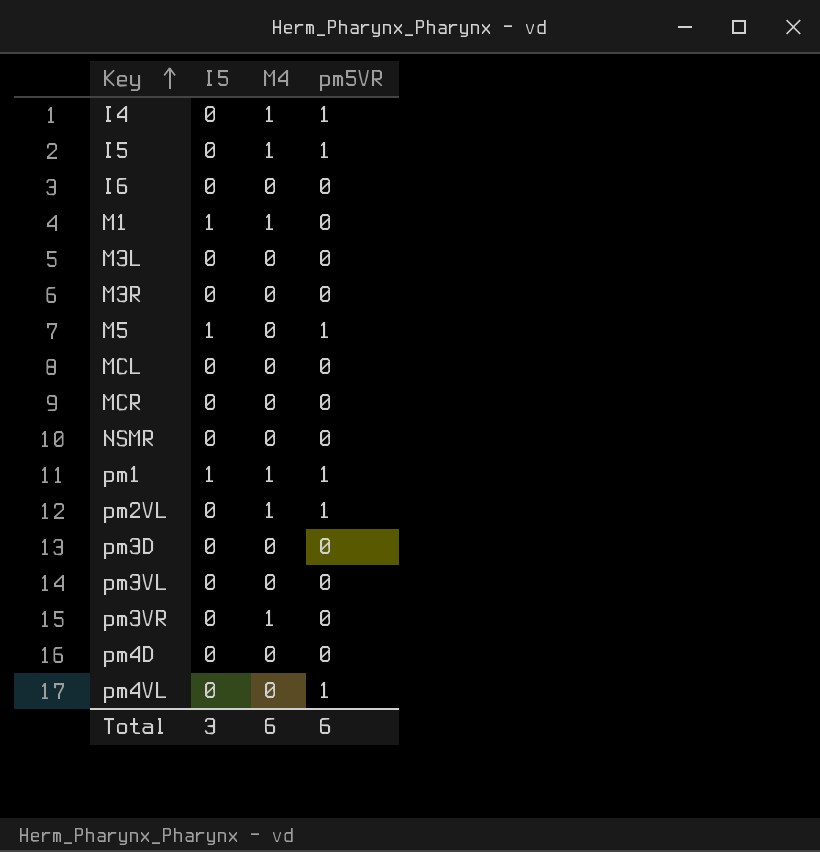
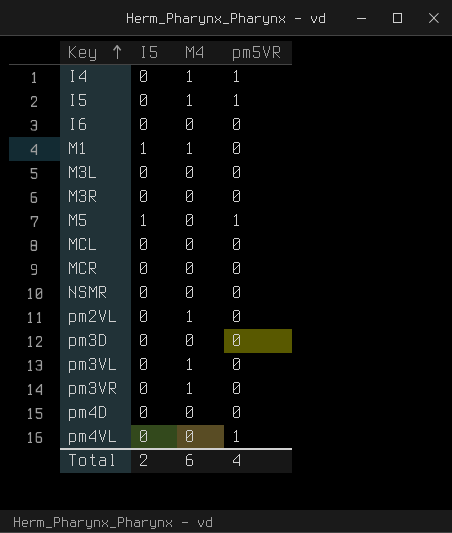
row pm1: 1 | 1 | 1 -> none
pm2VL | pm5VR: 1 -> 0
pm3VL | M4: 0 -> 1
Total | I5: 3 -> 2
Total | pm5VR: 6 -> 4

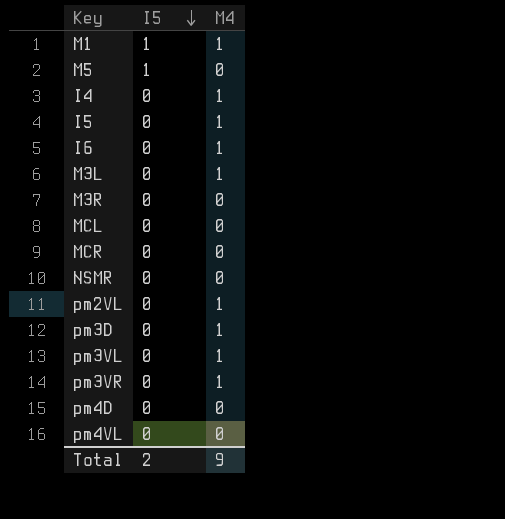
row order: Key ascending -> I5 descending
column pm5VR | position: 4 -> none
I6 | M4: 0 -> 1
M3L | M4: 0 -> 1
pm3D | M4: 0 -> 1
Total | M4: 6 -> 9

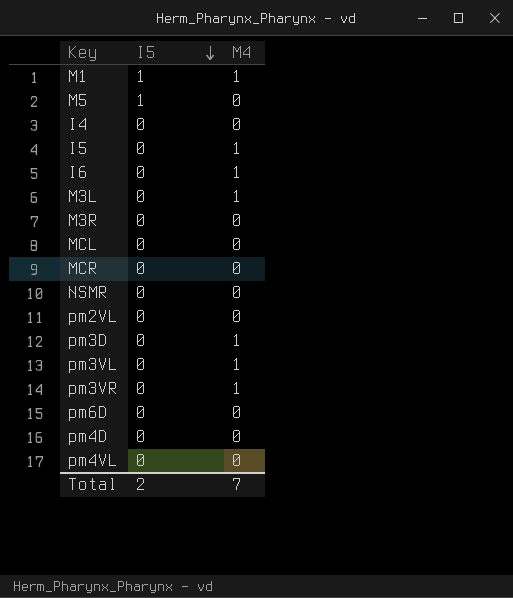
I4 | M4: 1 -> 0
pm2VL | M4: 1 -> 0
row pm6D: none -> 0 | 0
Total | M4: 9 -> 7

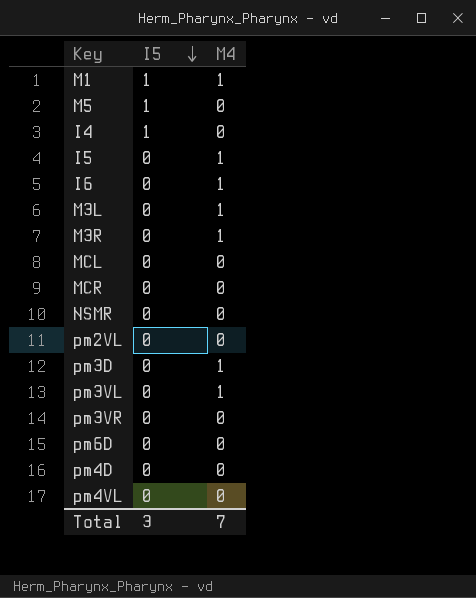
I4 | I5: 0 -> 1
M3R | M4: 0 -> 1
pm3VR | M4: 1 -> 0
Total | I5: 2 -> 3

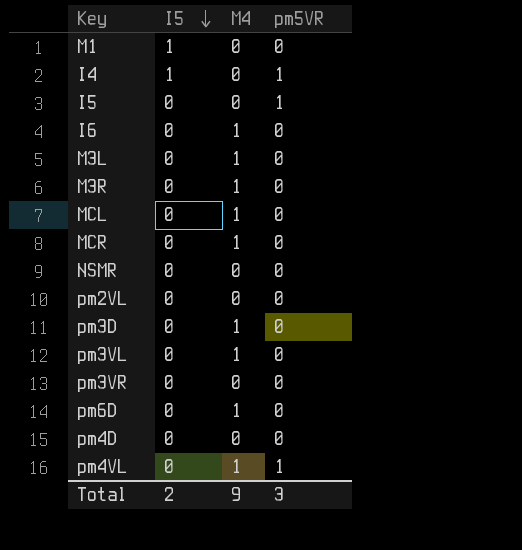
column pm5VR | position: none -> 4
row M5: 1 | 0 -> none
M1 | M4: 1 -> 0
I5 | M4: 1 -> 0
MCL | M4: 0 -> 1
MCR | M4: 0 -> 1
pm6D | M4: 0 -> 1
pm4VL | M4: 0 -> 1
Total | I5: 3 -> 2
Total | M4: 7 -> 9

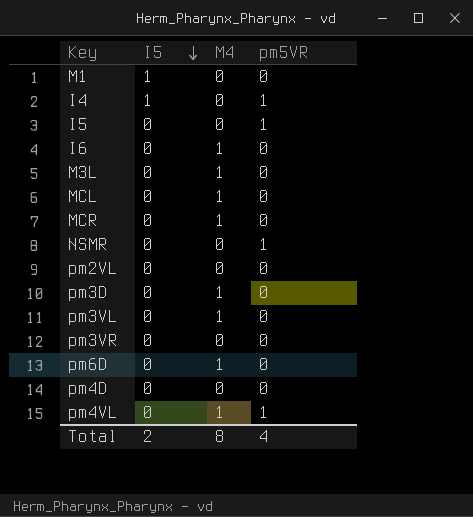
row M3R: 0 | 1 | 0 -> none
NSMR | pm5VR: 0 -> 1
Total | M4: 9 -> 8
Total | pm5VR: 3 -> 4

